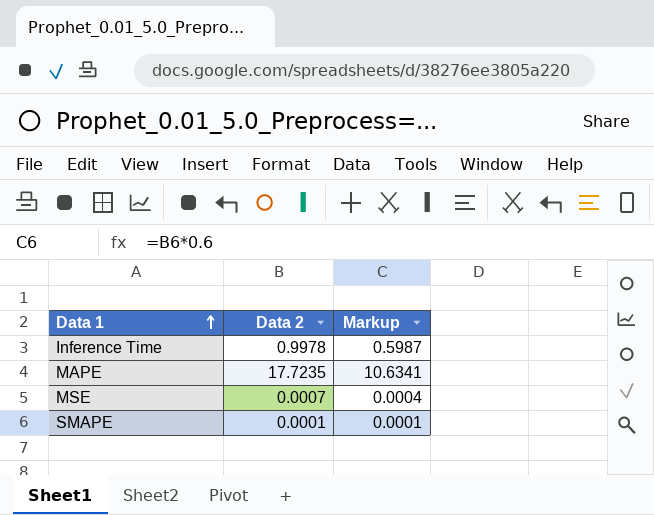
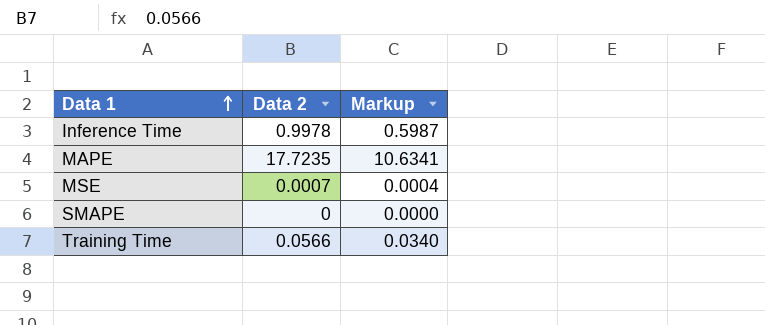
SMAPE | Data 2: 0.0001 -> 0
SMAPE | Markup: 0.0001 -> 0.0000
row Training Time: none -> 0.0566 | 0.0340

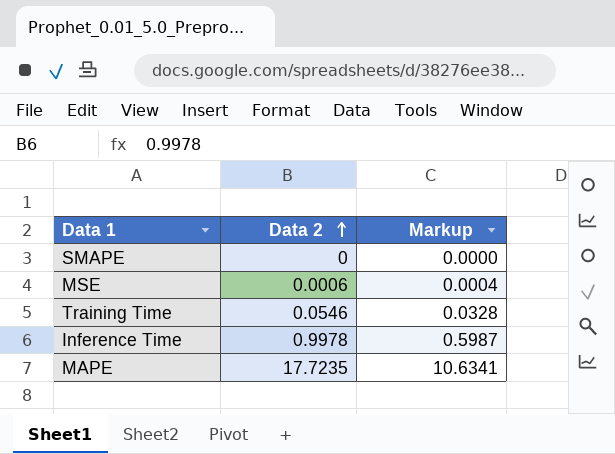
row order: Data 1 ascending -> Data 2 ascending
MSE | Data 2: 0.0007 -> 0.0006
Training Time | Data 2: 0.0566 -> 0.0546
Training Time | Markup: 0.0340 -> 0.0328

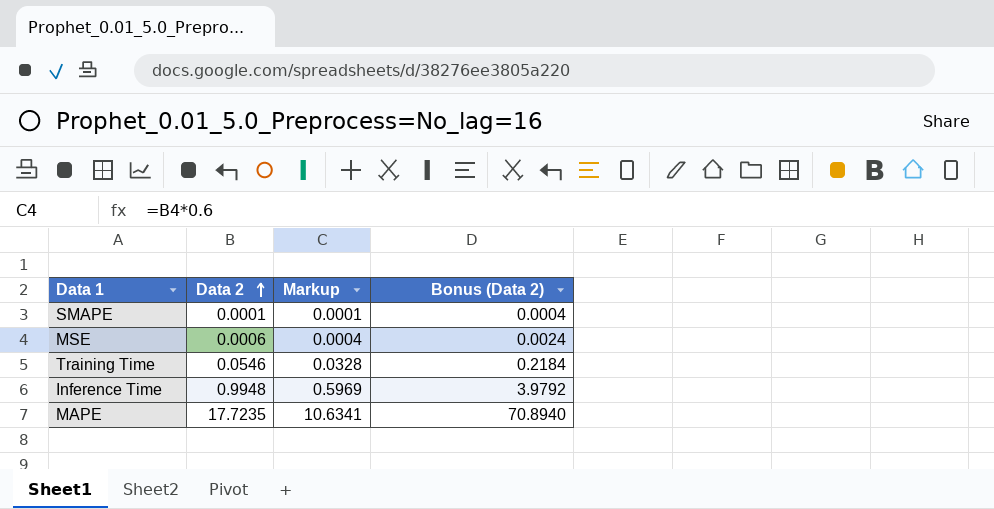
column Bonus (Data 2) | formula: none -> [Data 2] * 4
SMAPE | Data 2: 0 -> 0.0001
SMAPE | Markup: 0.0000 -> 0.0001
Inference Time | Data 2: 0.9978 -> 0.9948
Inference Time | Markup: 0.5987 -> 0.5969

